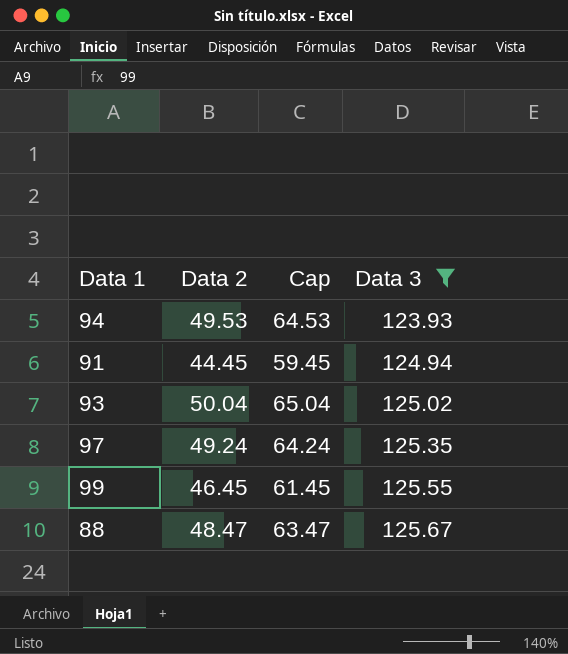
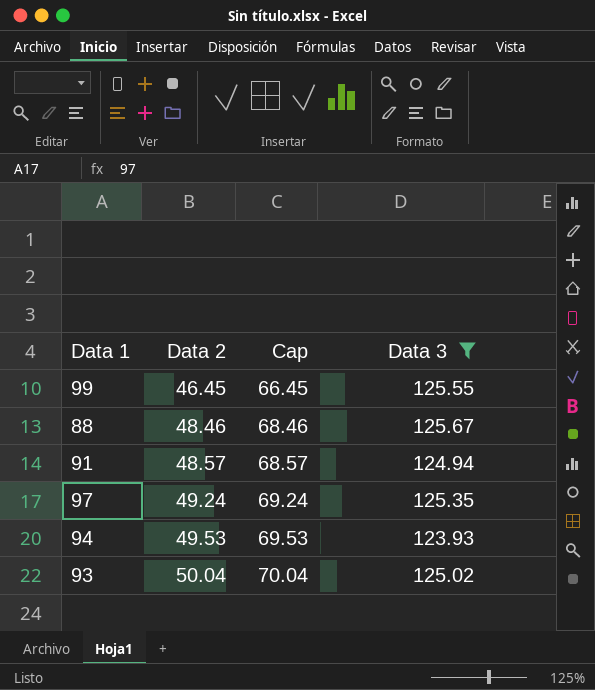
row order: Data 3 ascending -> Data 2 ascending
column Cap | formula: [Data 2] + 15 -> [Data 2] + 20
88 | Data 2: 48.47 -> 48.46
91 | Data 2: 44.45 -> 48.57

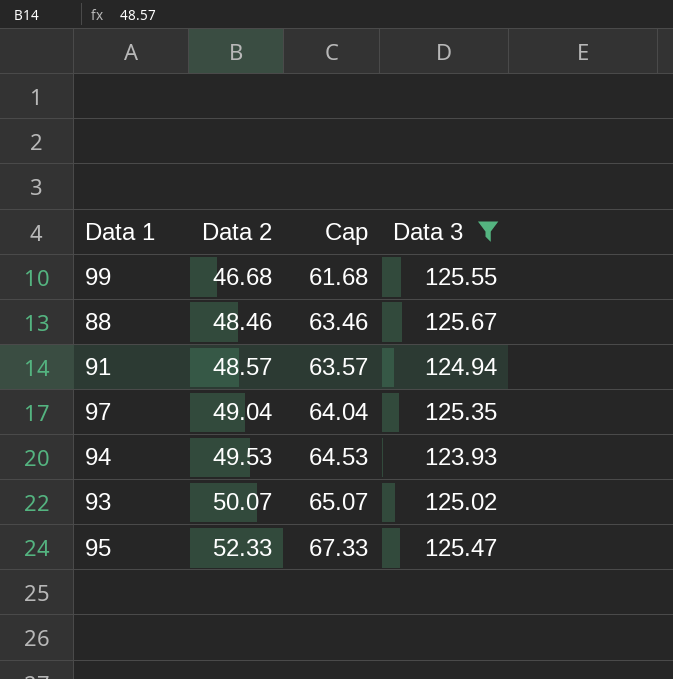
column Cap | formula: [Data 2] + 20 -> [Data 2] + 15
99 | Data 2: 46.45 -> 46.68
97 | Data 2: 49.24 -> 49.04
93 | Data 2: 50.04 -> 50.07
row 95: none -> 52.33 | 67.33 | 125.47

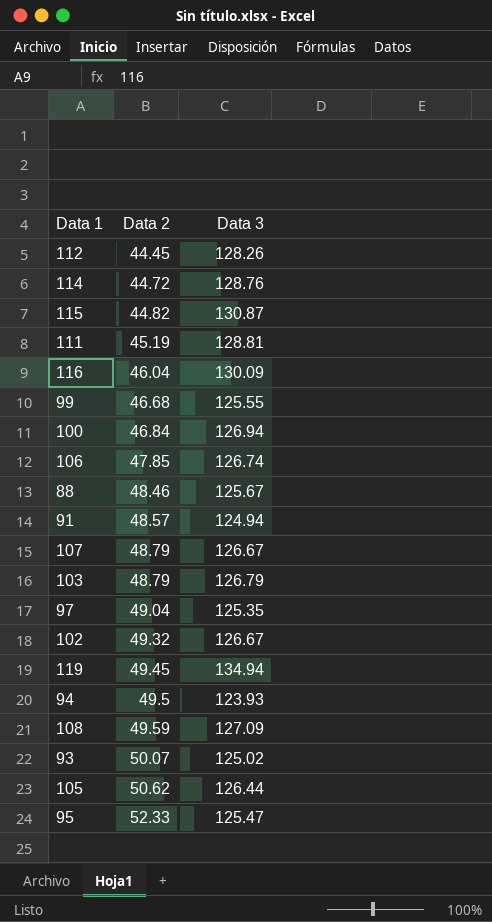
filter: Data 3 <= 125.67 -> none
column Cap | formula: [Data 2] + 15 -> none
94 | Data 2: 49.53 -> 49.5

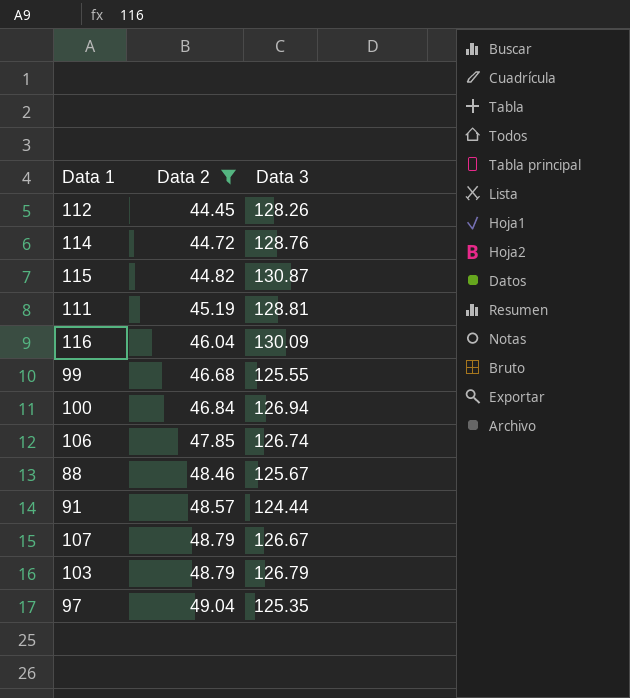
filter: none -> Data 2 <= 49.04
91 | Data 3: 124.94 -> 124.44

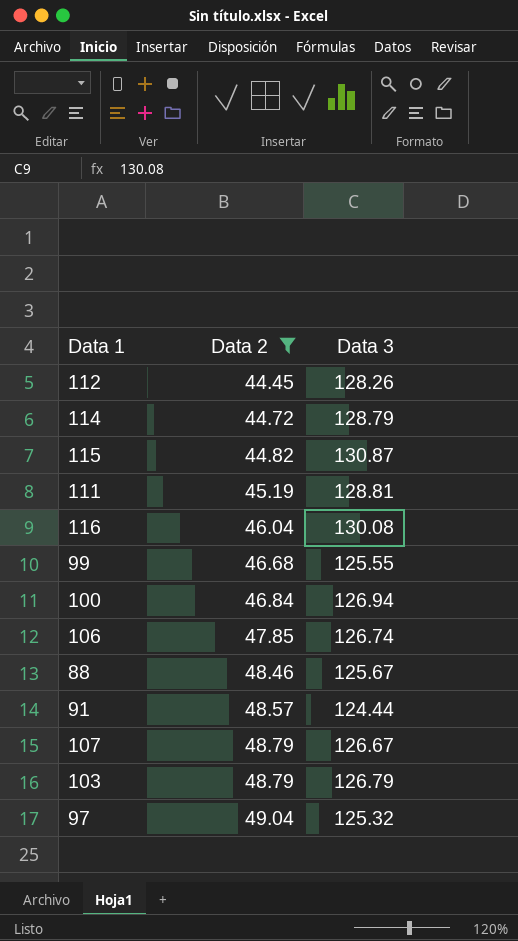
114 | Data 3: 128.76 -> 128.79
116 | Data 3: 130.09 -> 130.08
97 | Data 3: 125.35 -> 125.32

